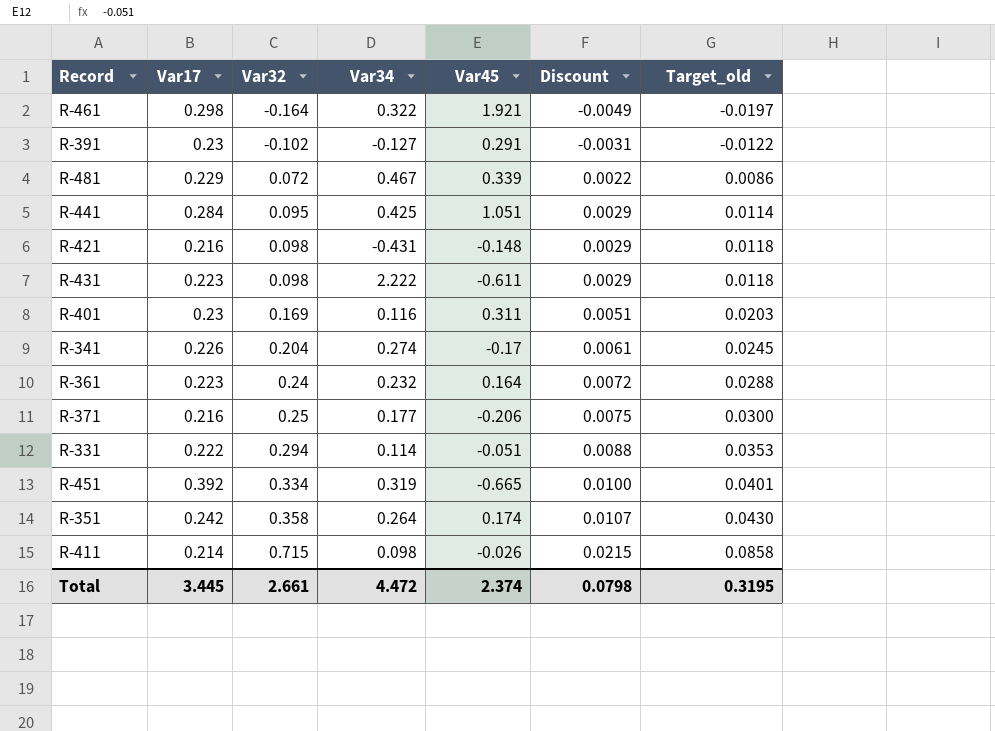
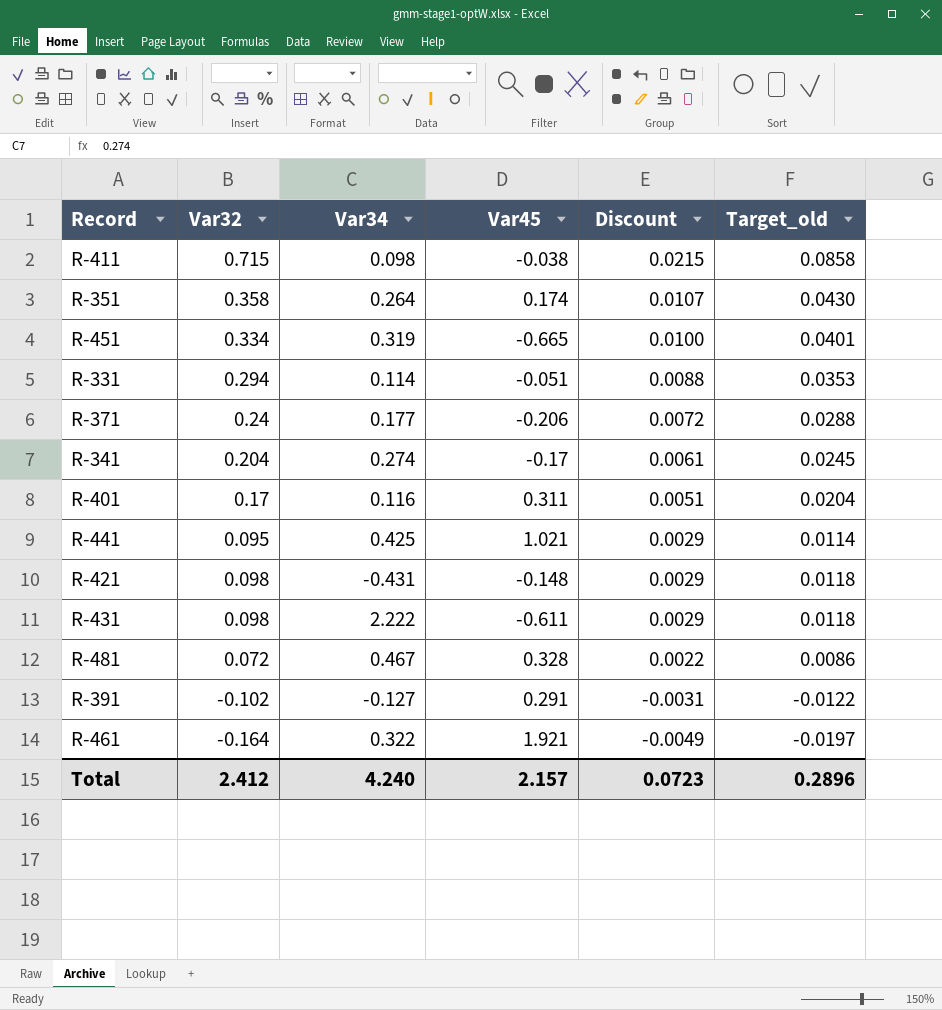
row order: Var32 ascending -> Discount descending
column Var17 | position: 2 -> none
row R-361: 0.223 | 0.24 | 0.232 | 0.164 | 0.0072 | 0.0288 -> none
R-411 | Var45: -0.026 -> -0.038
R-371 | Var32: 0.25 -> 0.24
R-371 | Discount: 0.0075 -> 0.0072
R-371 | Target_old: 0.0300 -> 0.0288
R-401 | Var32: 0.169 -> 0.17
R-401 | Target_old: 0.0203 -> 0.0204
R-441 | Var45: 1.051 -> 1.021
R-481 | Var45: 0.339 -> 0.328
Total | Var32: 2.661 -> 2.412
Total | Var34: 4.472 -> 4.240
Total | Var45: 2.374 -> 2.157
Total | Discount: 0.0798 -> 0.0723
Total | Target_old: 0.3195 -> 0.2896

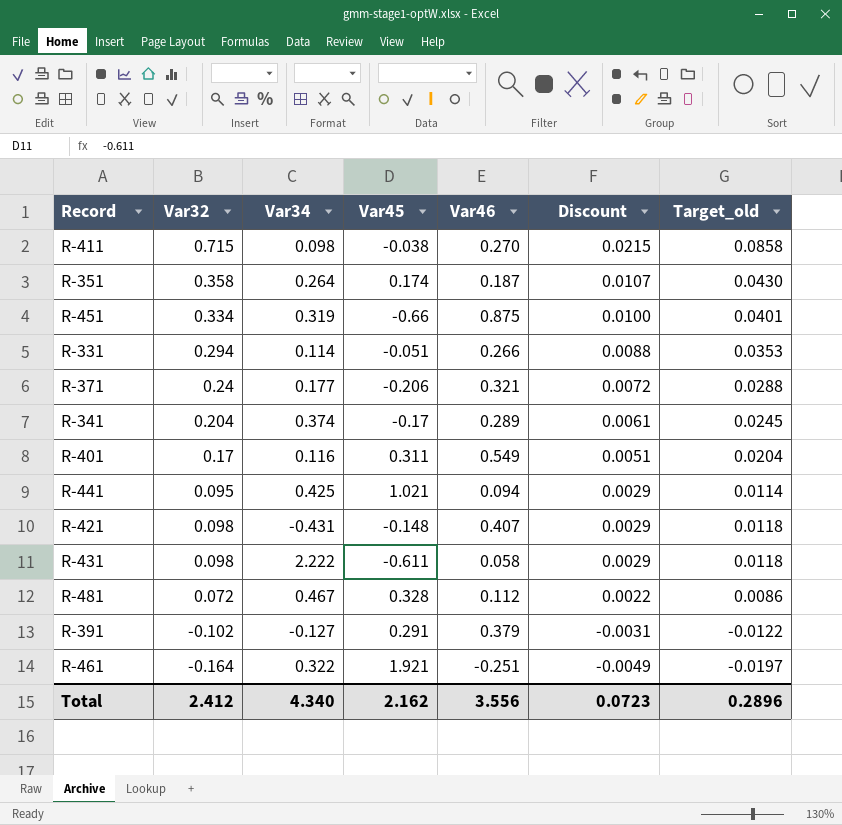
column Var46 | position: none -> 5
R-451 | Var45: -0.665 -> -0.66
R-341 | Var34: 0.274 -> 0.374
Total | Var34: 4.240 -> 4.340
Total | Var45: 2.157 -> 2.162

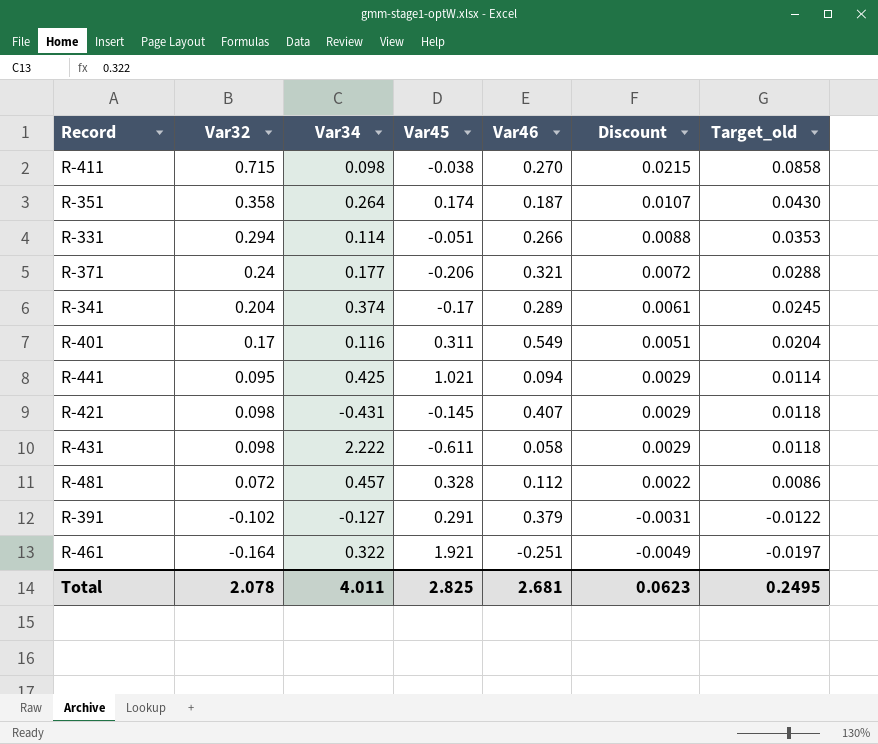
row R-451: 0.334 | 0.319 | -0.66 | 0.875 | 0.0100 | 0.0401 -> none
R-421 | Var45: -0.148 -> -0.145
R-481 | Var34: 0.467 -> 0.457
Total | Var32: 2.412 -> 2.078
Total | Var34: 4.340 -> 4.011
Total | Var45: 2.162 -> 2.825
Total | Var46: 3.556 -> 2.681
Total | Discount: 0.0723 -> 0.0623
Total | Target_old: 0.2896 -> 0.2495

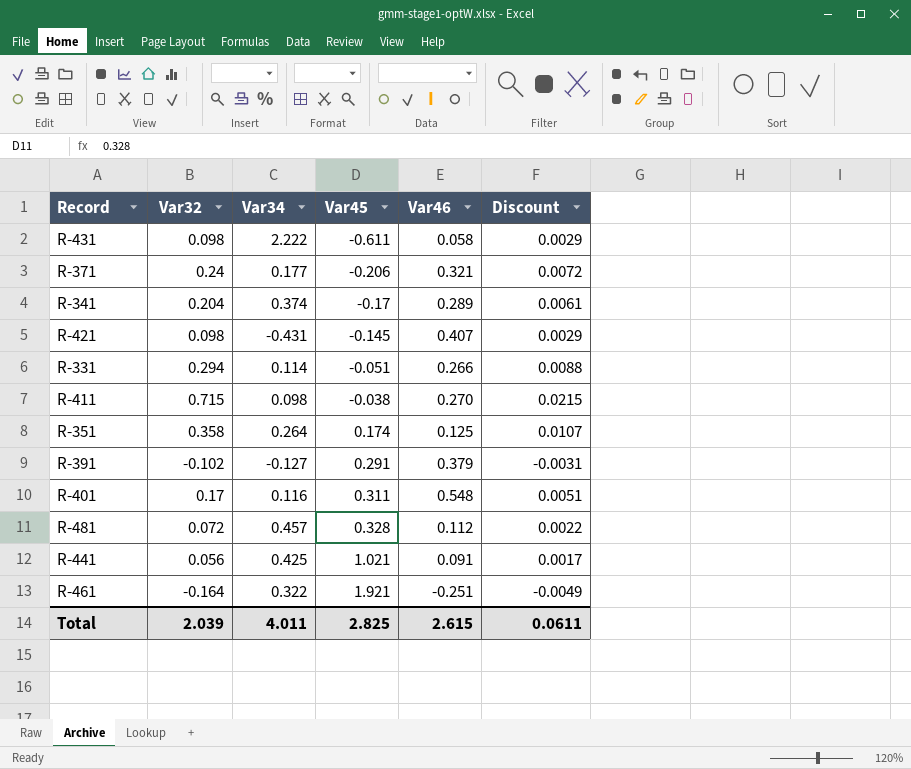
row order: Discount descending -> Var45 ascending
column Target_old | formula: [Var32] * 0.12 -> none
R-351 | Var46: 0.187 -> 0.125
R-401 | Var46: 0.549 -> 0.548
R-441 | Var32: 0.095 -> 0.056
R-441 | Var46: 0.094 -> 0.091
R-441 | Discount: 0.0029 -> 0.0017
Total | Var32: 2.078 -> 2.039
Total | Var46: 2.681 -> 2.615
Total | Discount: 0.0623 -> 0.0611

